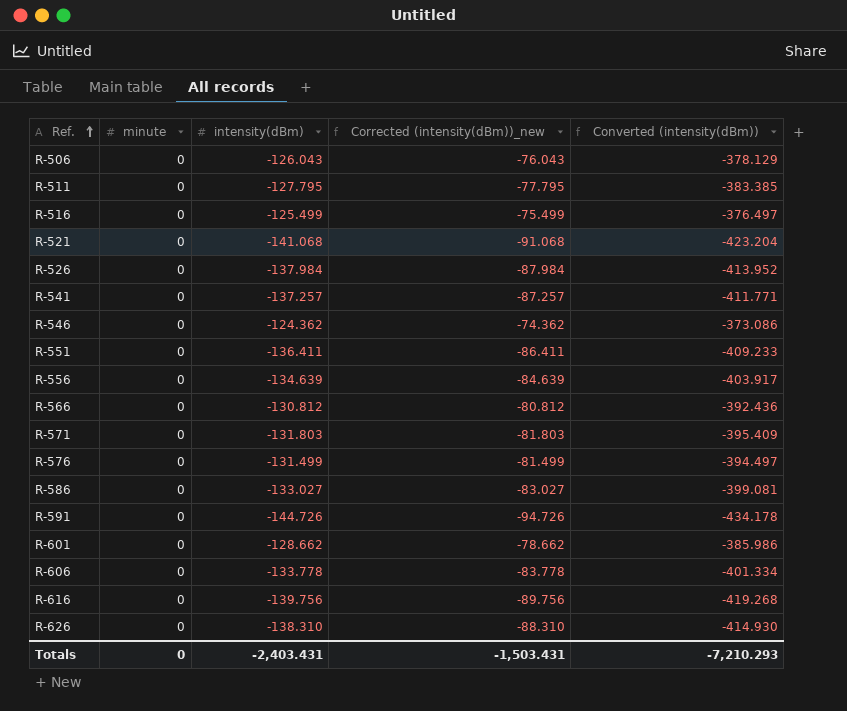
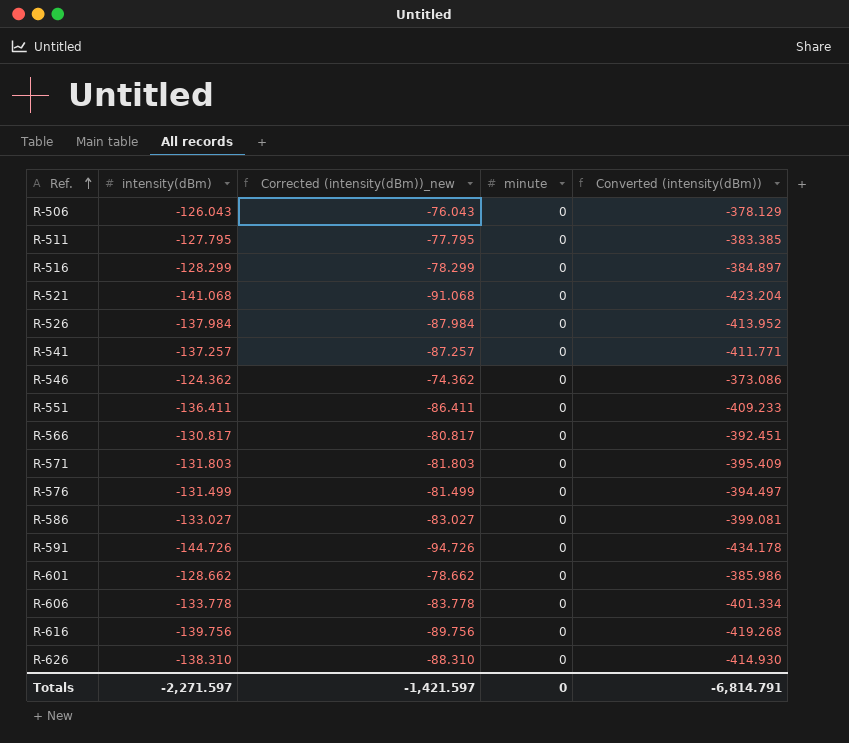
column minute | position: 2 -> 4
row R-556: 0 | -134.639 | -84.639 | -403.917 -> none
R-516 | intensity(dBm): -125.499 -> -128.299
R-516 | Corrected (intensity(dBm))_new: -75.499 -> -78.299
R-516 | Converted (intensity(dBm)): -376.497 -> -384.897
R-566 | intensity(dBm): -130.812 -> -130.817
R-566 | Corrected (intensity(dBm))_new: -80.812 -> -80.817
R-566 | Converted (intensity(dBm)): -392.436 -> -392.451
Totals | intensity(dBm): -2,403.431 -> -2,271.597
Totals | Corrected (intensity(dBm))_new: -1,503.431 -> -1,421.597
Totals | Converted (intensity(dBm)): -7,210.293 -> -6,814.791

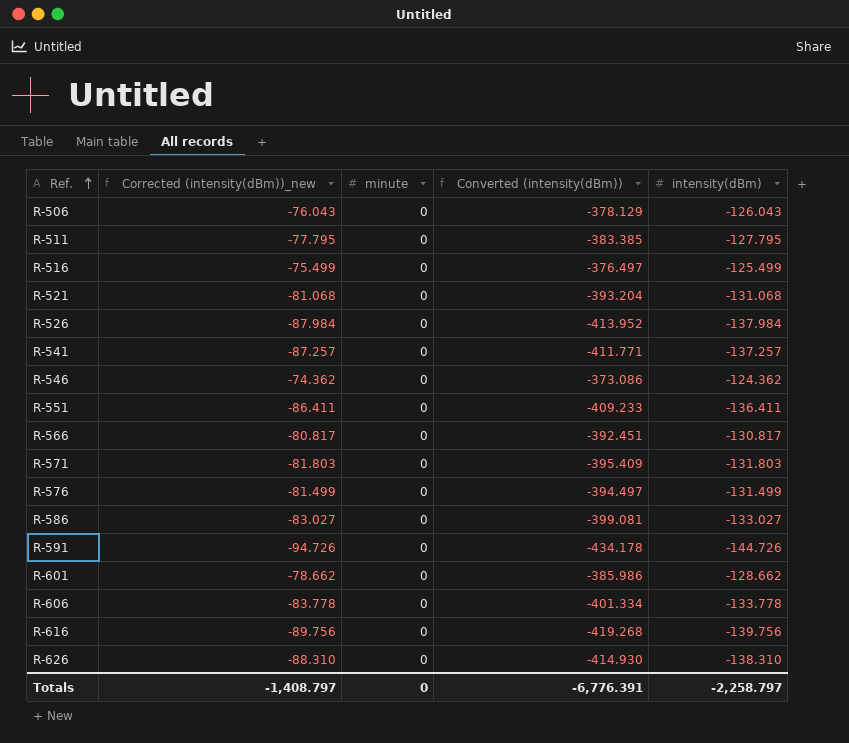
column intensity(dBm) | position: 2 -> 5
R-516 | Corrected (intensity(dBm))_new: -78.299 -> -75.499
R-516 | Converted (intensity(dBm)): -384.897 -> -376.497
R-516 | intensity(dBm): -128.299 -> -125.499
R-521 | Corrected (intensity(dBm))_new: -91.068 -> -81.068
R-521 | Converted (intensity(dBm)): -423.204 -> -393.204
R-521 | intensity(dBm): -141.068 -> -131.068
Totals | Corrected (intensity(dBm))_new: -1,421.597 -> -1,408.797
Totals | Converted (intensity(dBm)): -6,814.791 -> -6,776.391
Totals | intensity(dBm): -2,271.597 -> -2,258.797

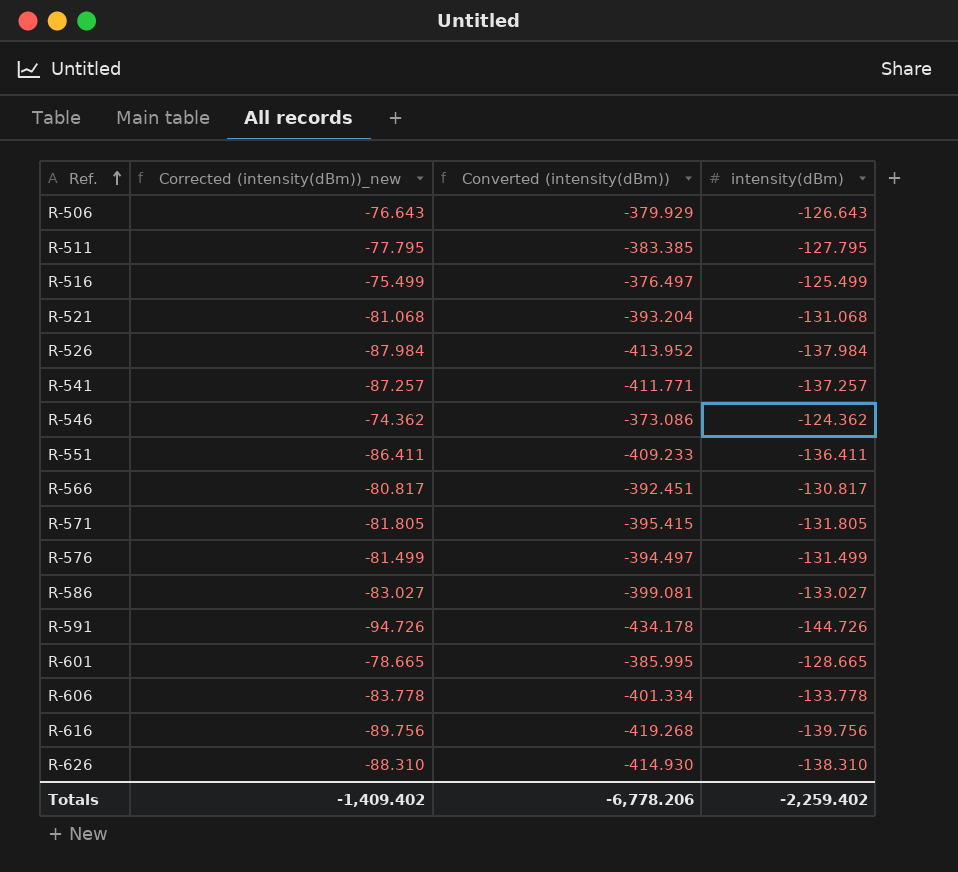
column minute | position: 3 -> none
R-506 | Corrected (intensity(dBm))_new: -76.043 -> -76.643
R-506 | Converted (intensity(dBm)): -378.129 -> -379.929
R-506 | intensity(dBm): -126.043 -> -126.643
R-571 | Corrected (intensity(dBm))_new: -81.803 -> -81.805
R-571 | Converted (intensity(dBm)): -395.409 -> -395.415
R-571 | intensity(dBm): -131.803 -> -131.805
R-601 | Corrected (intensity(dBm))_new: -78.662 -> -78.665
R-601 | Converted (intensity(dBm)): -385.986 -> -385.995
R-601 | intensity(dBm): -128.662 -> -128.665
Totals | Corrected (intensity(dBm))_new: -1,408.797 -> -1,409.402
Totals | Converted (intensity(dBm)): -6,776.391 -> -6,778.206
Totals | intensity(dBm): -2,258.797 -> -2,259.402

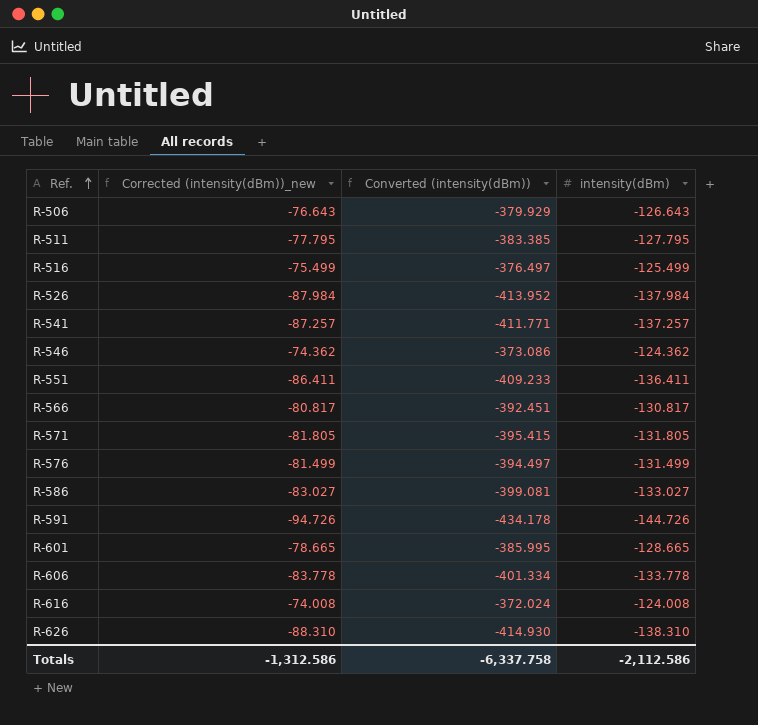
row R-521: -81.068 | -393.204 | -131.068 -> none
R-616 | Corrected (intensity(dBm))_new: -89.756 -> -74.008
R-616 | Converted (intensity(dBm)): -419.268 -> -372.024
R-616 | intensity(dBm): -139.756 -> -124.008
Totals | Corrected (intensity(dBm))_new: -1,409.402 -> -1,312.586
Totals | Converted (intensity(dBm)): -6,778.206 -> -6,337.758
Totals | intensity(dBm): -2,259.402 -> -2,112.586

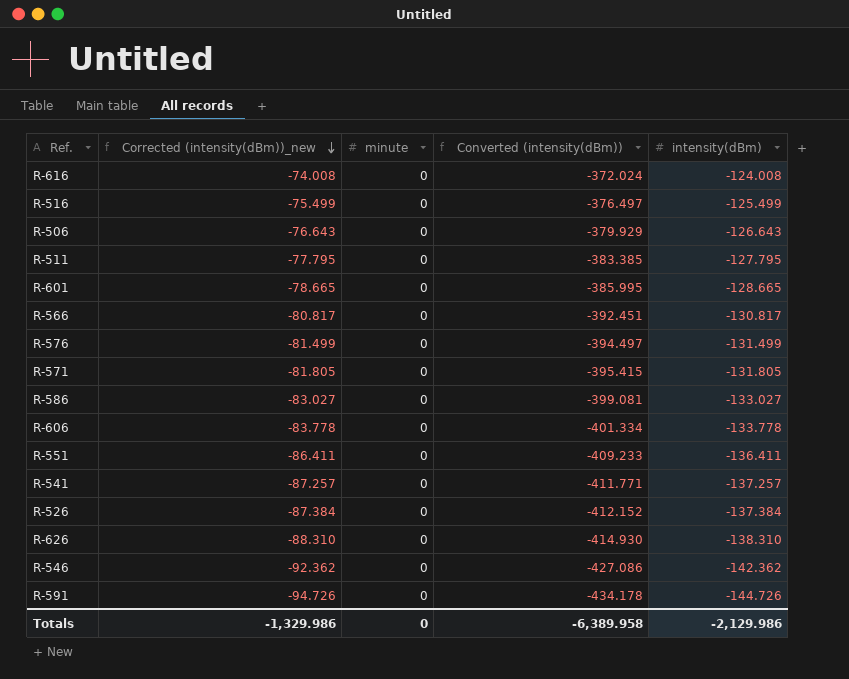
row order: Ref. ascending -> Corrected (intensity(dBm))_new descending
column minute | position: none -> 3
R-526 | Corrected (intensity(dBm))_new: -87.984 -> -87.384
R-526 | Converted (intensity(dBm)): -413.952 -> -412.152
R-526 | intensity(dBm): -137.984 -> -137.384
R-546 | Corrected (intensity(dBm))_new: -74.362 -> -92.362
R-546 | Converted (intensity(dBm)): -373.086 -> -427.086
R-546 | intensity(dBm): -124.362 -> -142.362
Totals | Corrected (intensity(dBm))_new: -1,312.586 -> -1,329.986
Totals | Converted (intensity(dBm)): -6,337.758 -> -6,389.958
Totals | intensity(dBm): -2,112.586 -> -2,129.986

